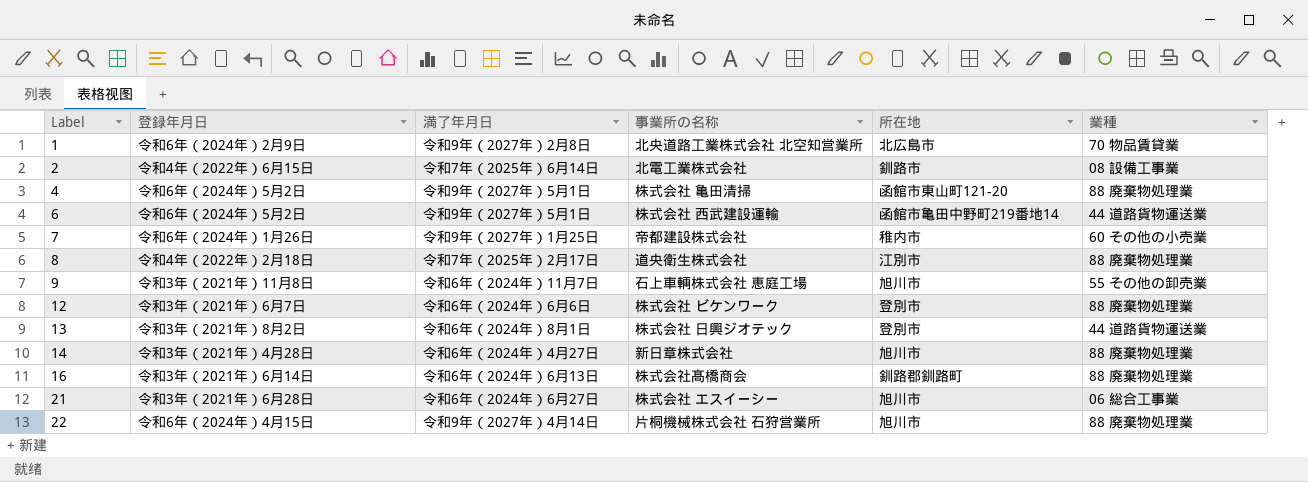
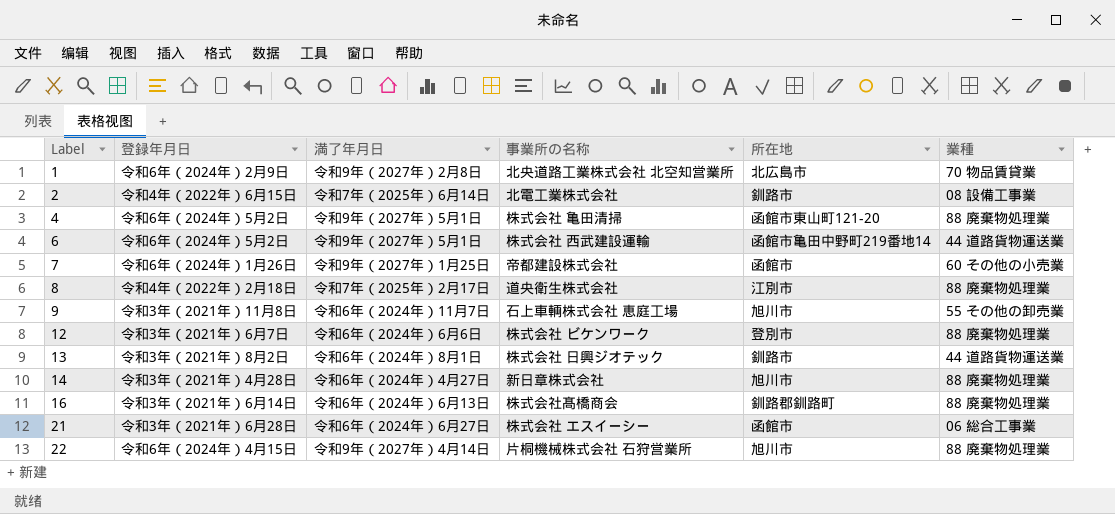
7 | 所在地: 稚内市 -> 函館市
13 | 所在地: 登別市 -> 釧路市
21 | 所在地: 旭川市 -> 函館市

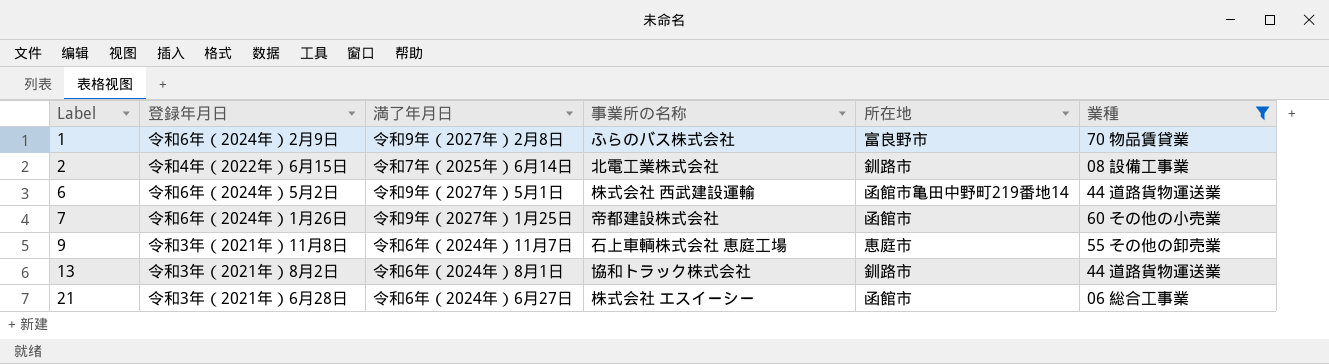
filter: none -> 業種 != 88 廃棄物処理業
1 | 事業所の名称: 北央道路工業株式会社 北空知営業所 -> ふらのバス株式会社
1 | 所在地: 北広島市 -> 富良野市
9 | 所在地: 旭川市 -> 恵庭市
13 | 事業所の名称: 株式会社 日興ジオテック -> 協和トラック株式会社

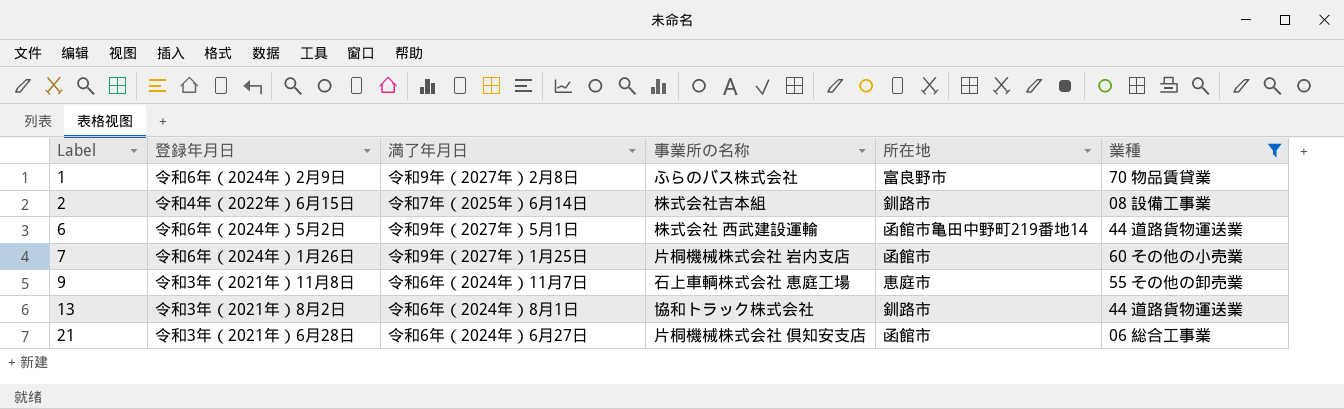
2 | 事業所の名称: 北電工業株式会社 -> 株式会社吉本組
7 | 事業所の名称: 帝都建設株式会社 -> 片桐機械株式会社 岩内支店
21 | 事業所の名称: 株式会社 エスイーシー -> 片桐機械株式会社 倶知安支店

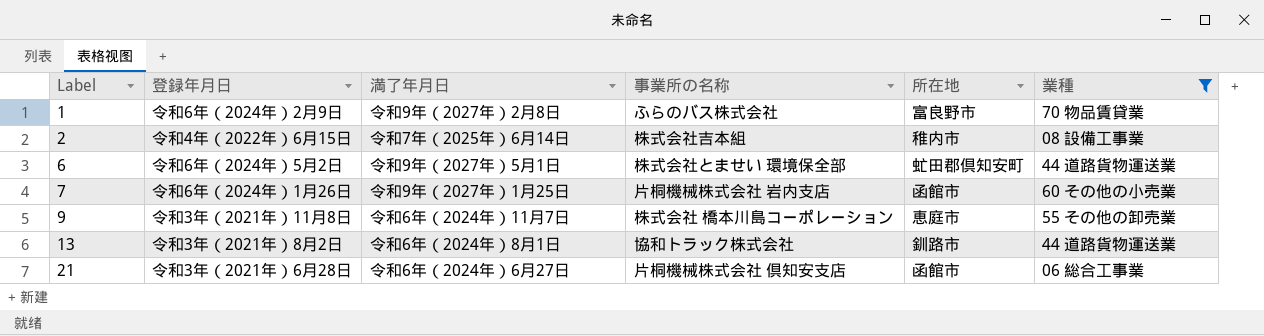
2 | 所在地: 釧路市 -> 稚内市
6 | 事業所の名称: 株式会社 西武建設運輸 -> 株式会社とませい 環境保全部
6 | 所在地: 函館市亀田中野町219番地14 -> 虻田郡倶知安町
9 | 事業所の名称: 石上車輌株式会社 恵庭工場 -> 株式会社 橋本川島コーポレーション

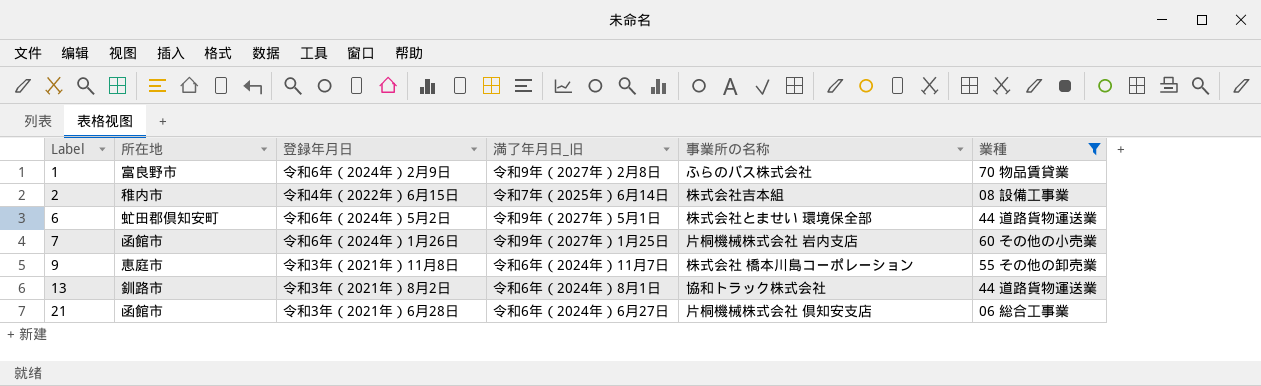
column 所在地 | position: 5 -> 2
column name: 満了年月日 -> 満了年月日_旧

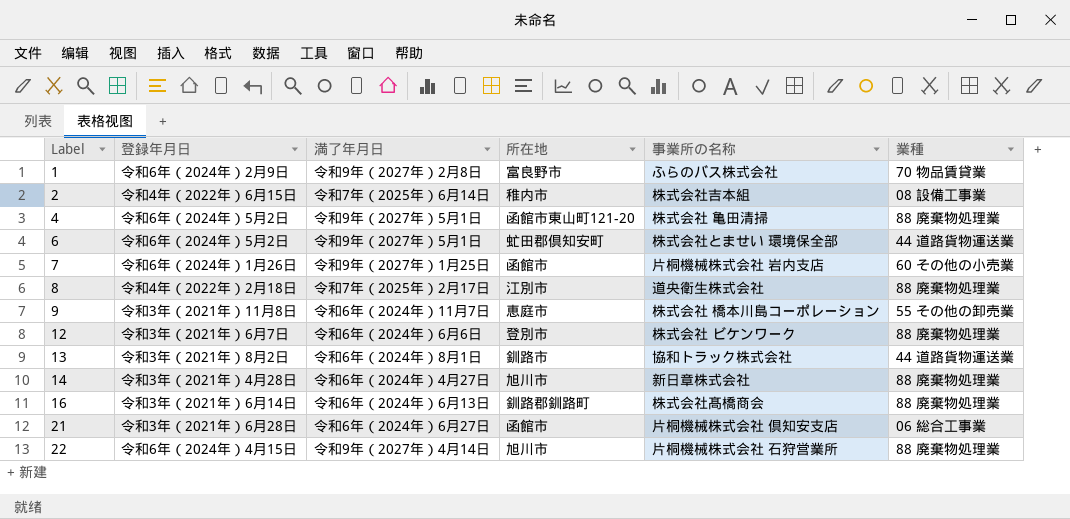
filter: 業種 != 88 廃棄物処理業 -> none
column name: 満了年月日_旧 -> 満了年月日
column 所在地 | position: 2 -> 4

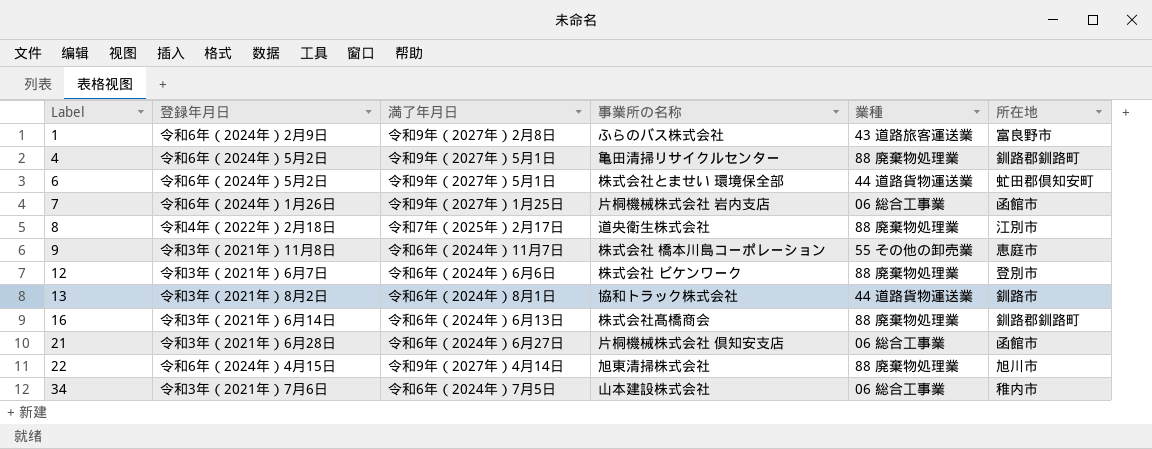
column 所在地 | position: 4 -> 6
row 2: 令和4年（2022年）6月15日 | 令和7年（2025年）6月14日 | 稚内市 | 株式会社吉本組 | 08 設備工事業 -> none
row 14: 令和3年（2021年）4月28日 | 令和6年（2024年）4月27日 | 旭川市 | 新日章株式会社 | 88 廃棄物処理業 -> none
1 | 業種: 70 物品賃貸業 -> 43 道路旅客運送業
4 | 事業所の名称: 株式会社 亀田清掃 -> 亀田清掃リサイクルセンター
4 | 所在地: 函館市東山町121-20 -> 釧路郡釧路町
7 | 業種: 60 その他の小売業 -> 06 総合工事業
22 | 事業所の名称: 片桐機械株式会社 石狩営業所 -> 旭東清掃株式会社
row 34: none -> 令和3年（2021年）7月6日 | 令和6年（2024年）7月5日 | 山本建設株式会社 | 06 総合工事業 | 稚内市

